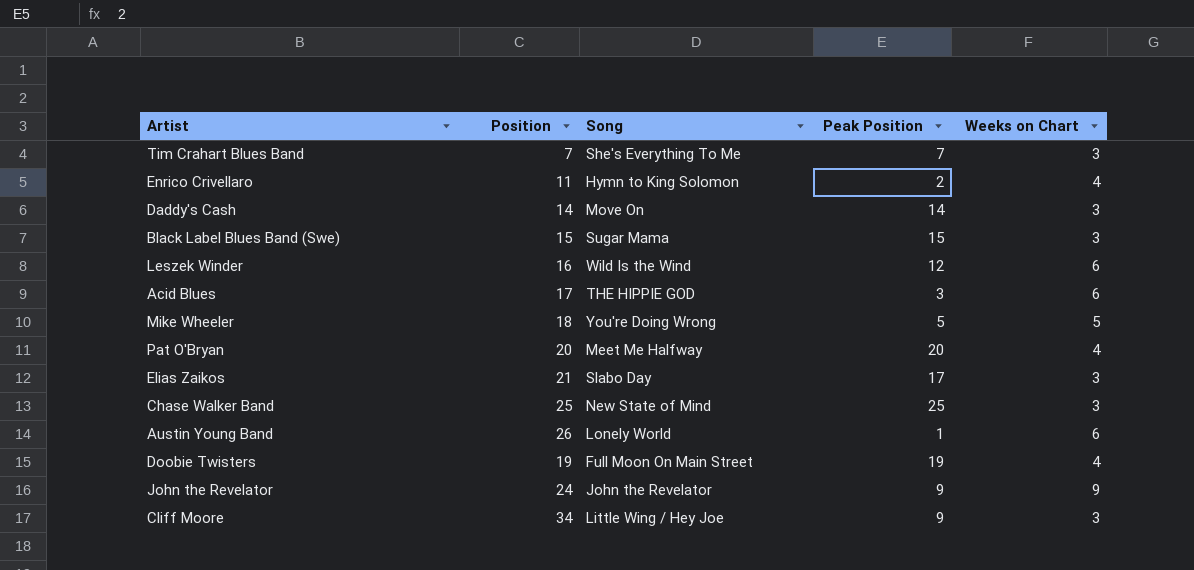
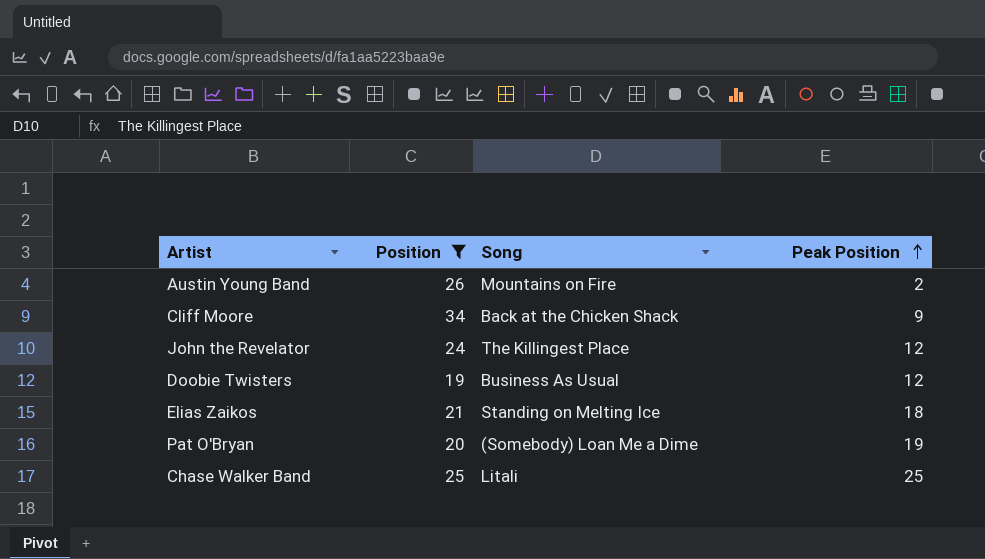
filter: none -> Position >= 19
row order: none -> Peak Position ascending
column Weeks on Chart | position: 5 -> none
Austin Young Band | Song: Lonely World -> Mountains on Fire
Austin Young Band | Peak Position: 1 -> 2
Cliff Moore | Song: Little Wing / Hey Joe -> Back at the Chicken Shack
John the Revelator | Song: John the Revelator -> The Killingest Place
John the Revelator | Peak Position: 9 -> 12
Doobie Twisters | Song: Full Moon On Main Street -> Business As Usual
Doobie Twisters | Peak Position: 19 -> 12
Elias Zaikos | Song: Slabo Day -> Standing on Melting Ice
Elias Zaikos | Peak Position: 17 -> 18
Pat O'Bryan | Song: Meet Me Halfway -> (Somebody) Loan Me a Dime
Pat O'Bryan | Peak Position: 20 -> 19
Chase Walker Band | Song: New State of Mind -> Litali

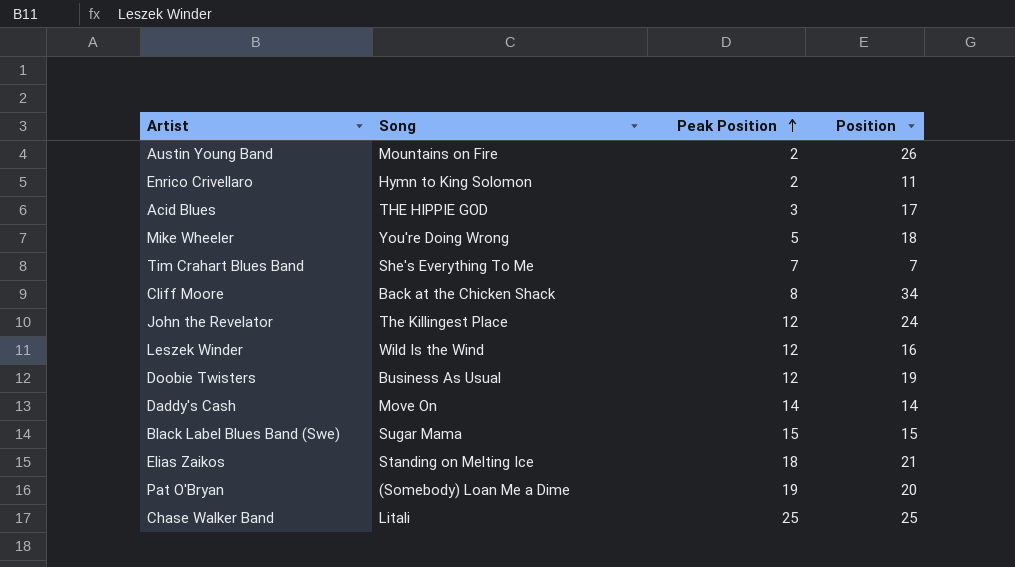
filter: Position >= 19 -> none
column Position | position: 2 -> 4
Cliff Moore | Peak Position: 9 -> 8

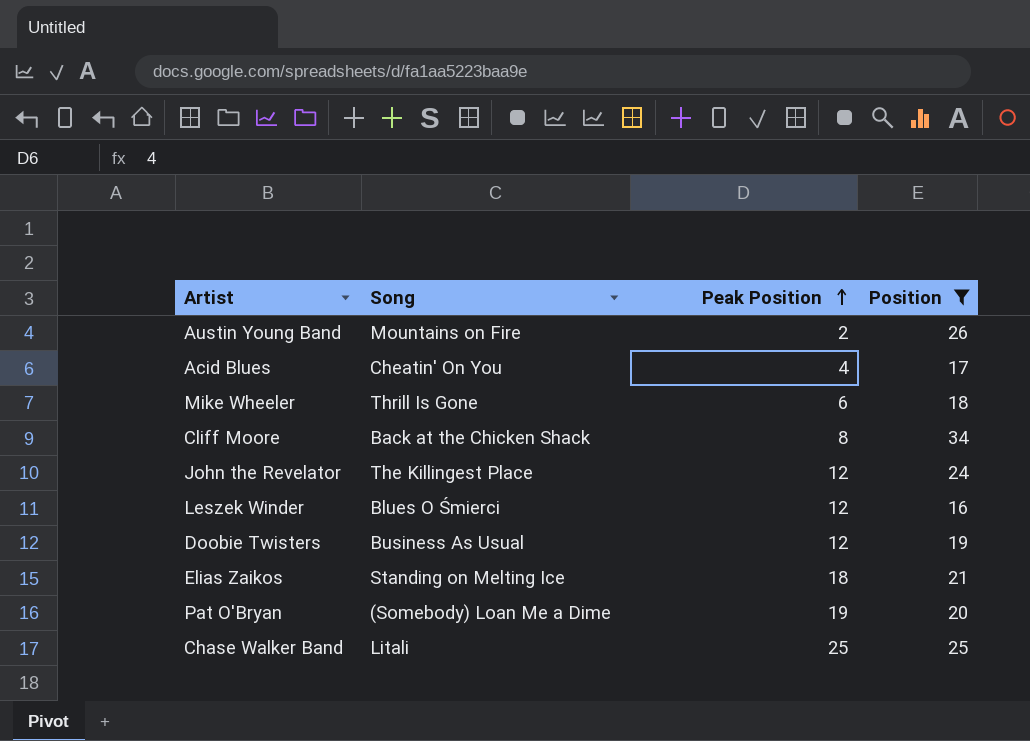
filter: none -> Position >= 16
Acid Blues | Song: THE HIPPIE GOD -> Cheatin' On You
Acid Blues | Peak Position: 3 -> 4
Mike Wheeler | Song: You're Doing Wrong -> Thrill Is Gone
Mike Wheeler | Peak Position: 5 -> 6
Leszek Winder | Song: Wild Is the Wind -> Blues O Śmierci

